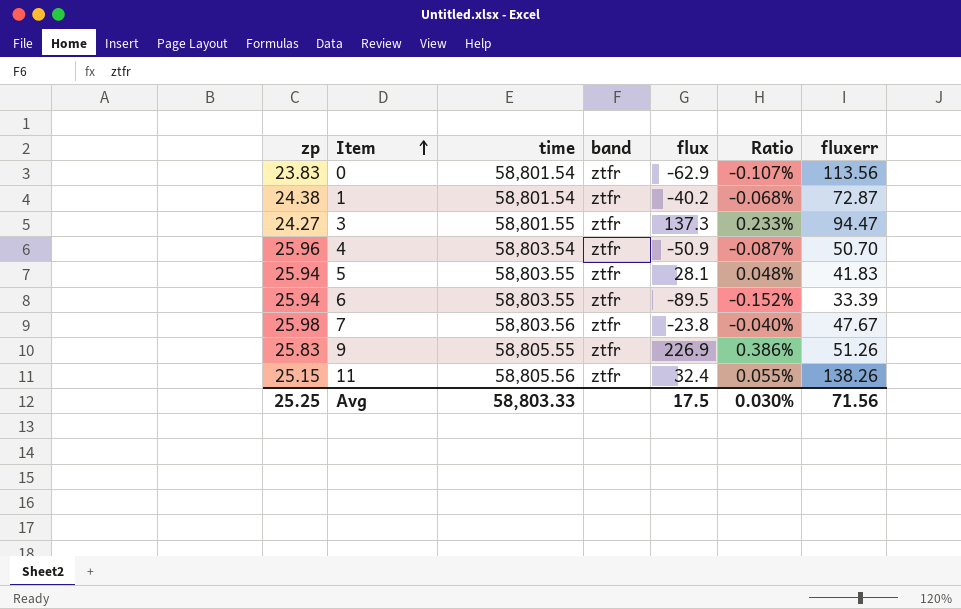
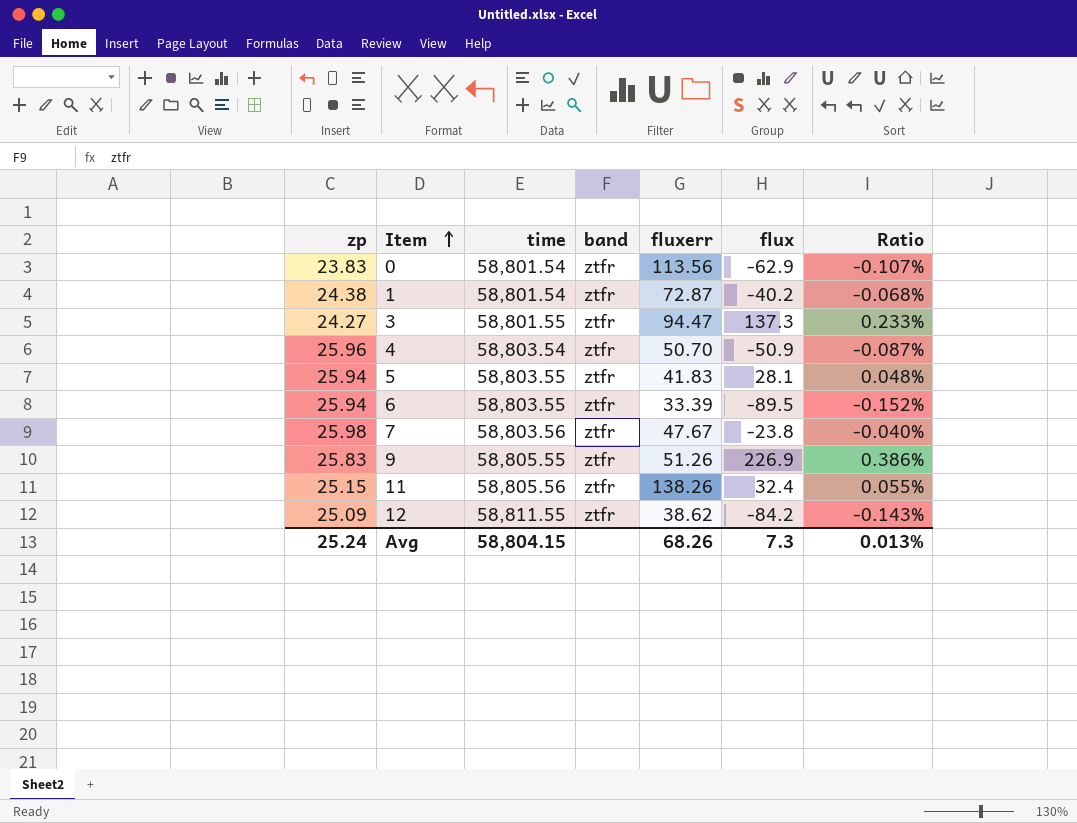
column fluxerr | position: 7 -> 5
row 12: none -> 25.09 | 58,811.55 | ztfr | 38.62 | -84.2 | -0.143%
Avg | zp: 25.25 -> 25.24
Avg | time: 58,803.33 -> 58,804.15
Avg | fluxerr: 71.56 -> 68.26
Avg | flux: 17.5 -> 7.3
Avg | Ratio: 0.030% -> 0.013%

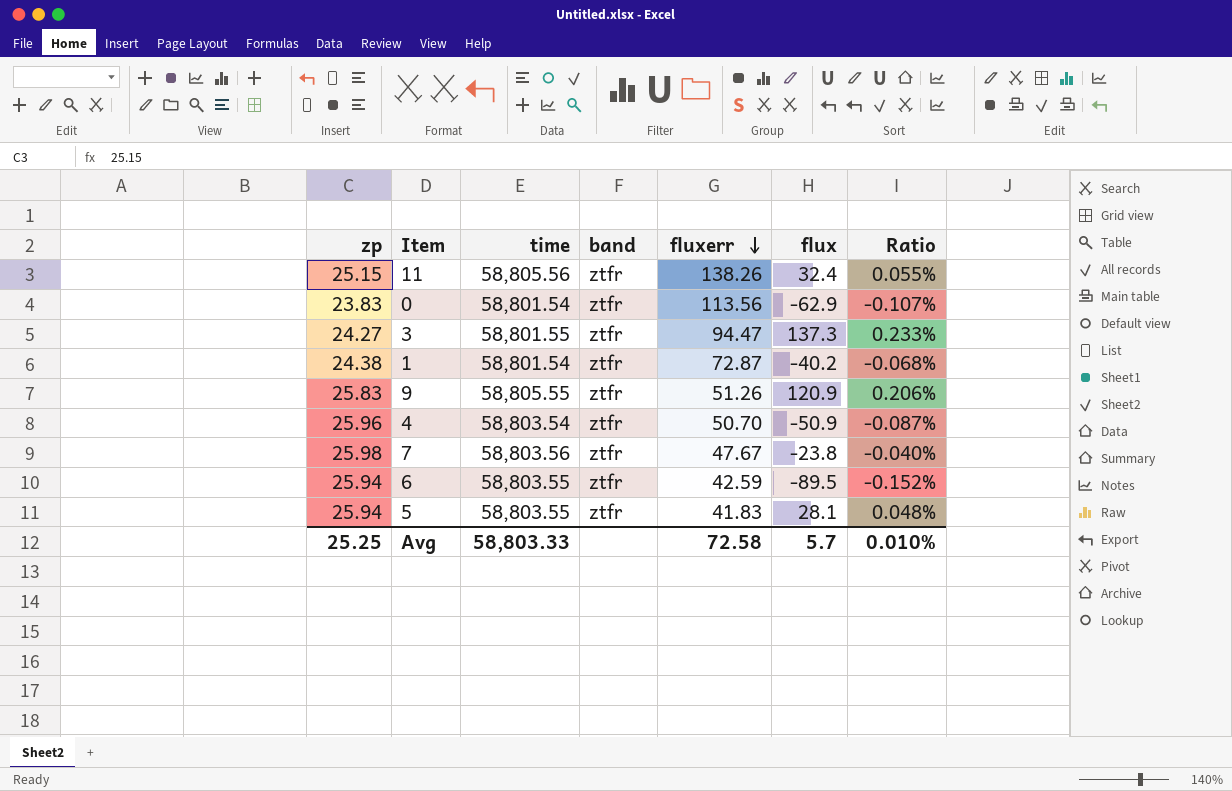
row order: Item ascending -> fluxerr descending
row 12: 25.09 | 58,811.55 | ztfr | 38.62 | -84.2 | -0.143% -> none
9 | flux: 226.9 -> 120.9
9 | Ratio: 0.386% -> 0.206%
6 | fluxerr: 33.39 -> 42.59
Avg | zp: 25.24 -> 25.25
Avg | time: 58,804.15 -> 58,803.33
Avg | fluxerr: 68.26 -> 72.58
Avg | flux: 7.3 -> 5.7
Avg | Ratio: 0.013% -> 0.010%

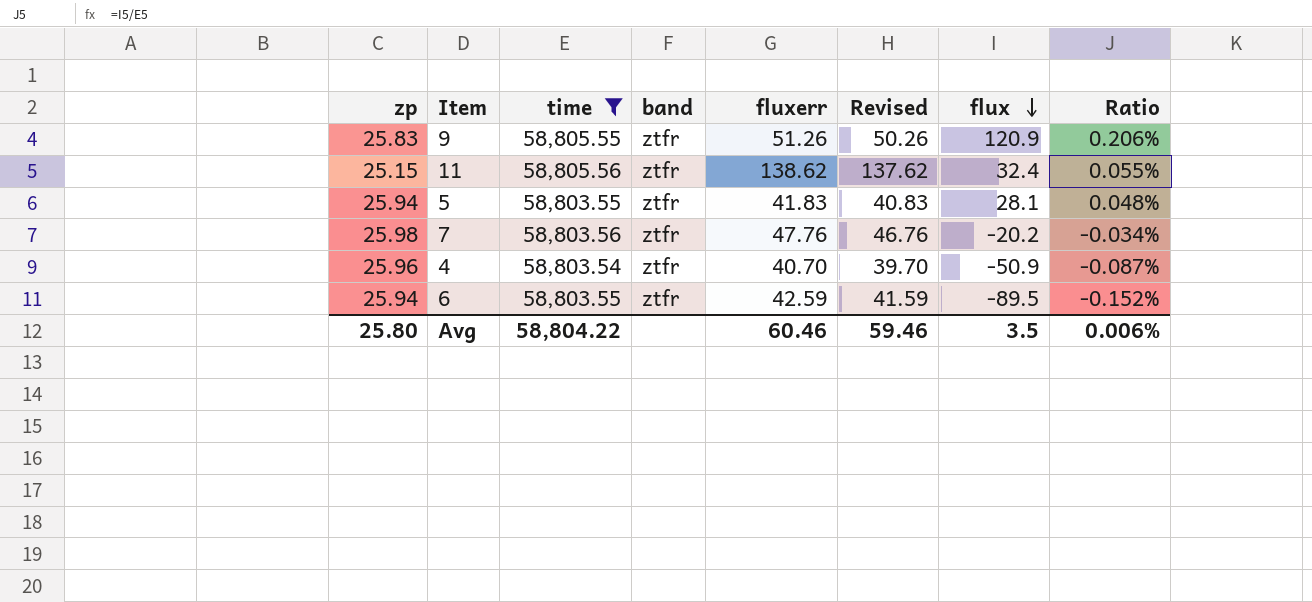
filter: none -> time >= 58,803.54
row order: fluxerr descending -> flux descending
column Revised | formula: none -> [fluxerr] - 1
11 | fluxerr: 138.26 -> 138.62
7 | fluxerr: 47.67 -> 47.76
7 | flux: -23.8 -> -20.2
7 | Ratio: -0.040% -> -0.034%
4 | fluxerr: 50.70 -> 40.70
Avg | zp: 25.25 -> 25.80
Avg | time: 58,803.33 -> 58,804.22
Avg | fluxerr: 72.58 -> 60.46
Avg | flux: 5.7 -> 3.5
Avg | Ratio: 0.010% -> 0.006%

